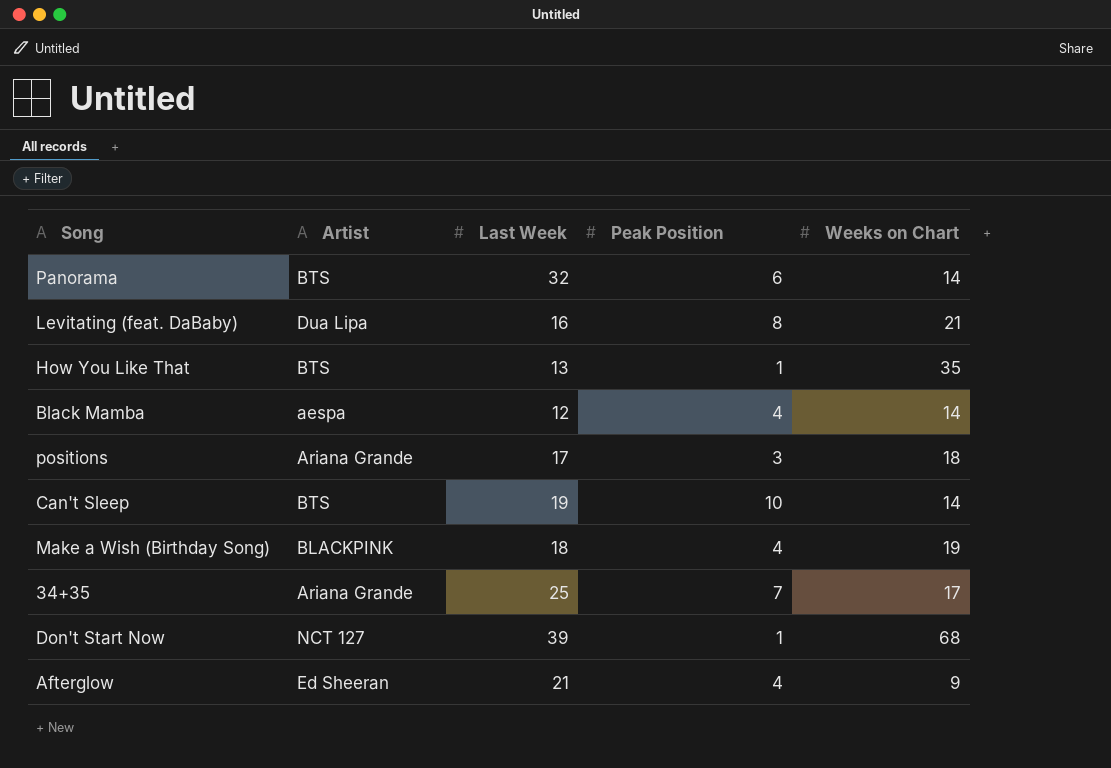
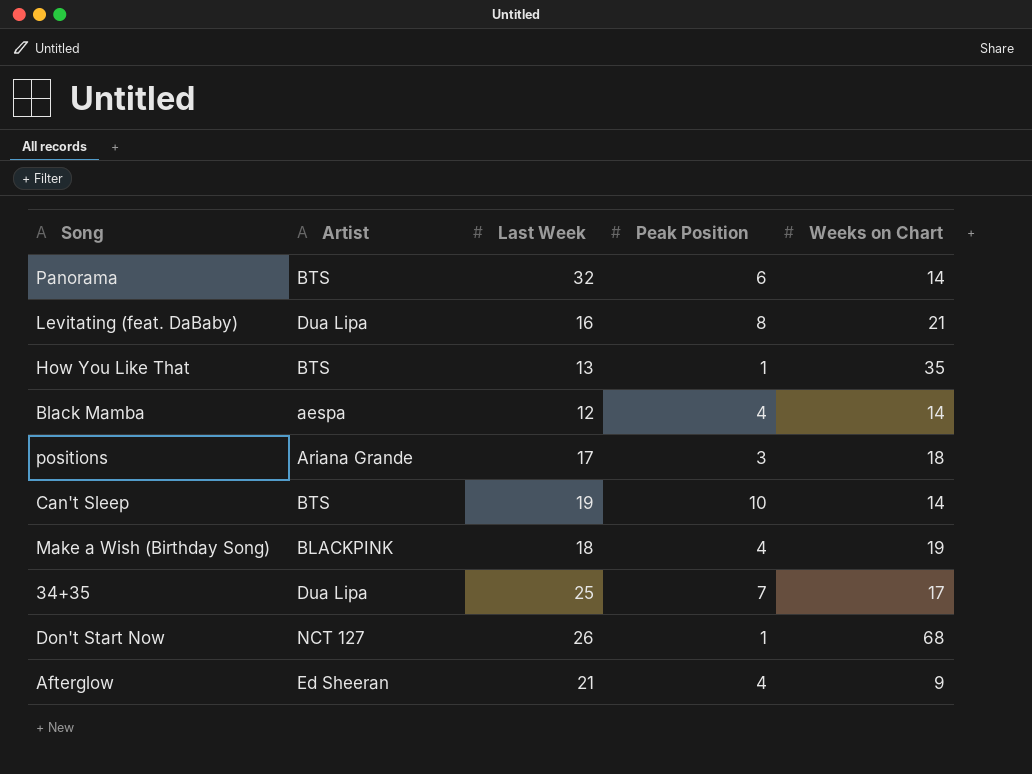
34+35 | Artist: Ariana Grande -> Dua Lipa
Don't Start Now | Last Week: 39 -> 26

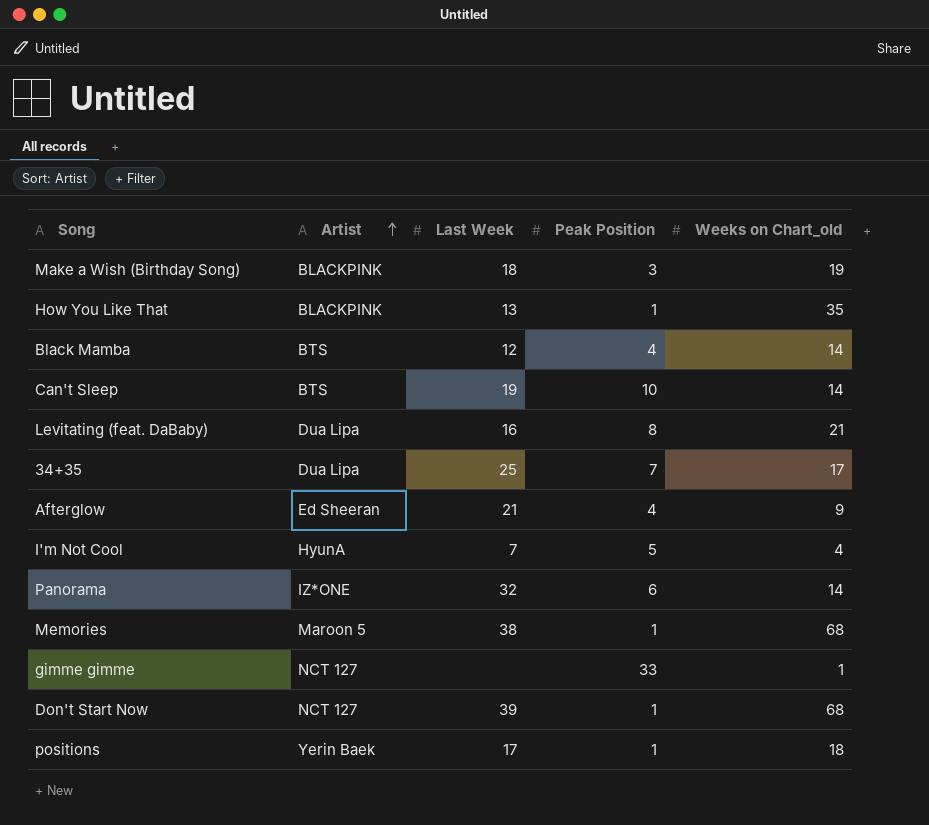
row order: none -> Artist ascending
column name: Weeks on Chart -> Weeks on Chart_old
Make a Wish (Birthday Song) | Peak Position: 4 -> 3
How You Like That | Artist: BTS -> BLACKPINK
Black Mamba | Artist: aespa -> BTS
row I'm Not Cool: none -> HyunA | 7 | 5 | 4
Panorama | Artist: BTS -> IZ*ONE
row Memories: none -> Maroon 5 | 38 | 1 | 68
row gimme gimme: none -> NCT 127 | none | 33 | 1
Don't Start Now | Last Week: 26 -> 39
positions | Artist: Ariana Grande -> Yerin Baek
positions | Peak Position: 3 -> 1

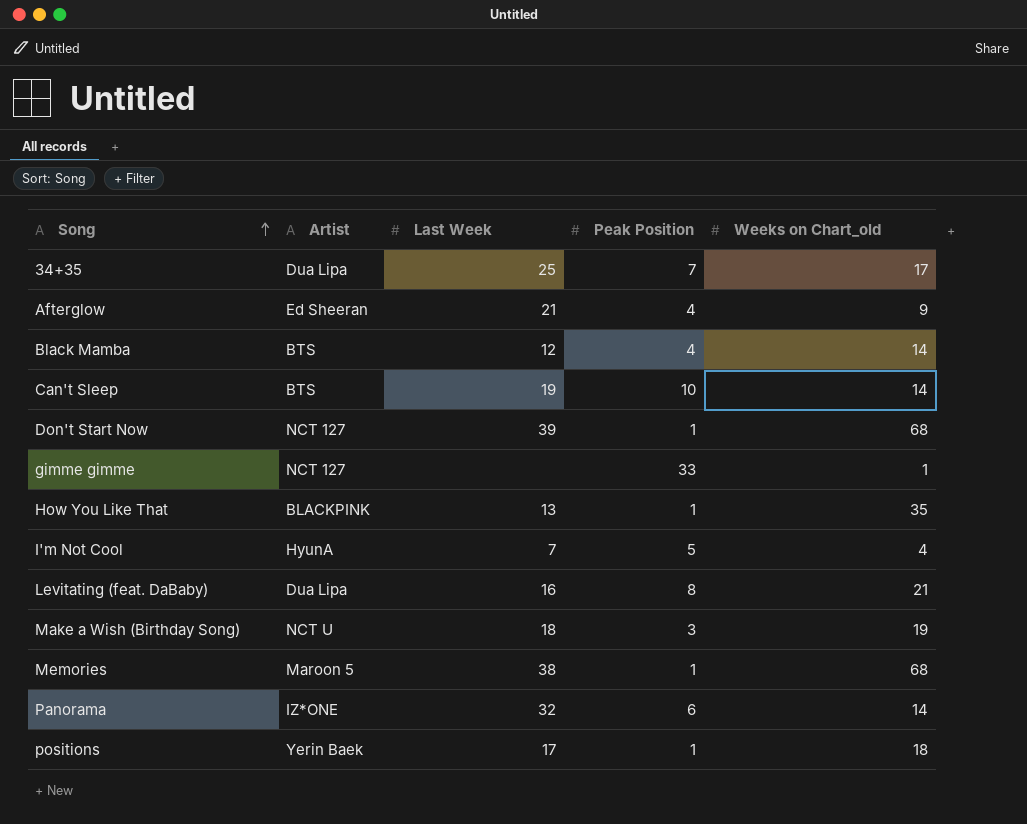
row order: Artist ascending -> Song ascending
Make a Wish (Birthday Song) | Artist: BLACKPINK -> NCT U

